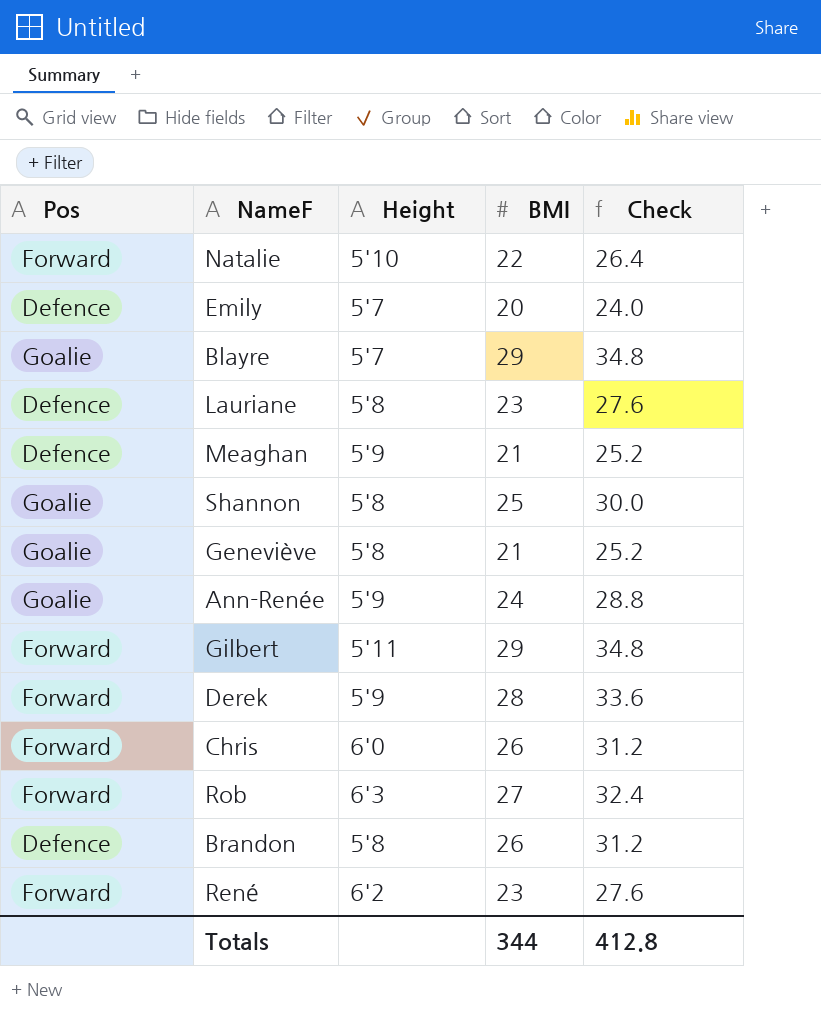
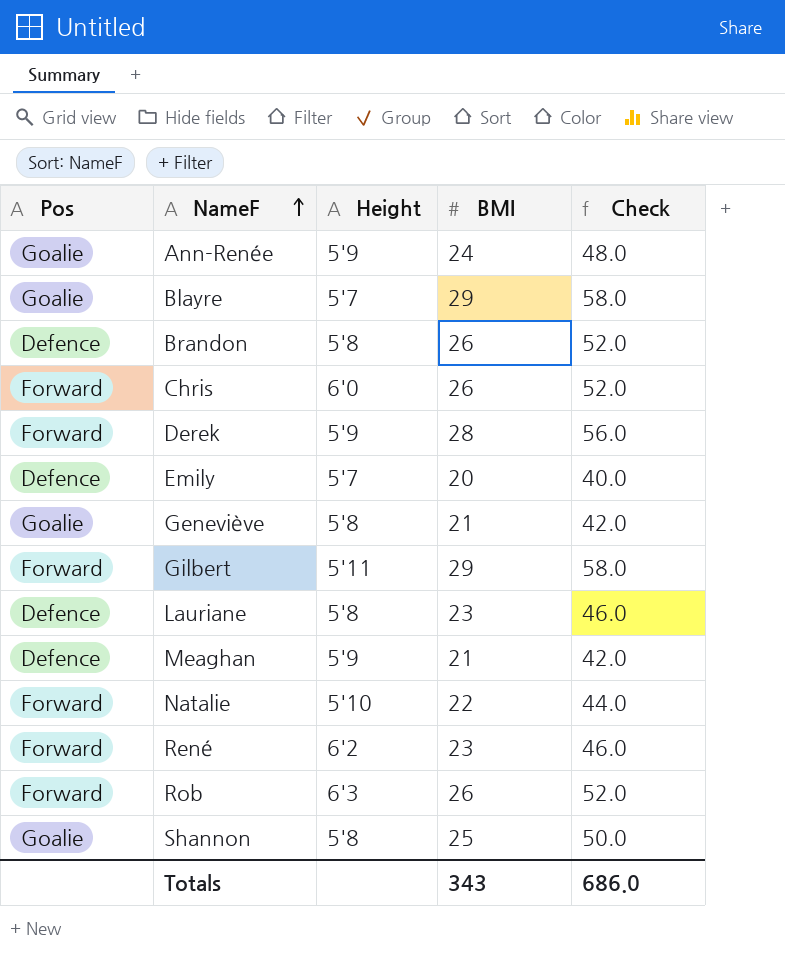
row order: none -> NameF ascending
column Check | formula: [BMI] * 1.2 -> [BMI] * 2
Rob | BMI: 27 -> 26
Totals | BMI: 344 -> 343
Totals | Check: 412.8 -> 686.0

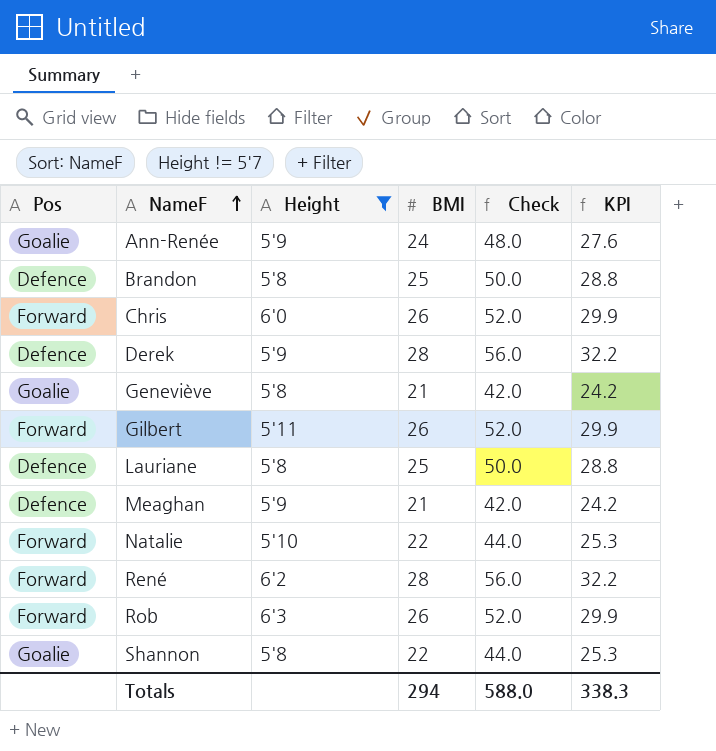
filter: none -> Height != 5'7
column KPI | formula: none -> [BMI] * 1.15
Brandon | BMI: 26 -> 25
Brandon | Check: 52.0 -> 50.0
Derek | Pos: Forward -> Defence
Gilbert | BMI: 29 -> 26
Gilbert | Check: 58.0 -> 52.0
Lauriane | BMI: 23 -> 25
Lauriane | Check: 46.0 -> 50.0
René | BMI: 23 -> 28
René | Check: 46.0 -> 56.0
Shannon | BMI: 25 -> 22
Shannon | Check: 50.0 -> 44.0
Totals | BMI: 343 -> 294
Totals | Check: 686.0 -> 588.0

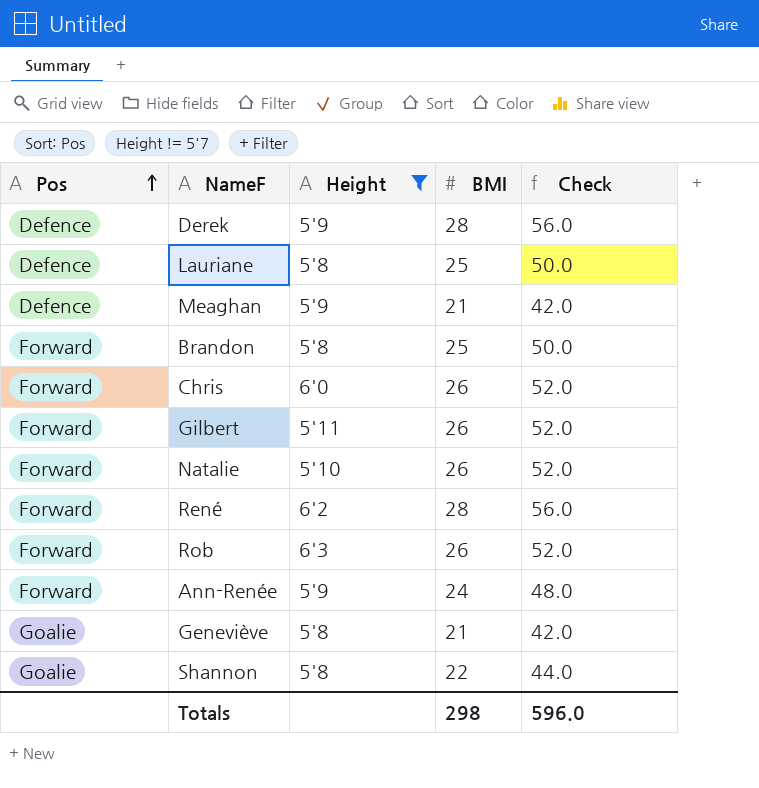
row order: NameF ascending -> Pos ascending
column KPI | formula: [BMI] * 1.15 -> none
Brandon | Pos: Defence -> Forward
Natalie | BMI: 22 -> 26
Natalie | Check: 44.0 -> 52.0
Ann-Renée | Pos: Goalie -> Forward
Totals | BMI: 294 -> 298
Totals | Check: 588.0 -> 596.0

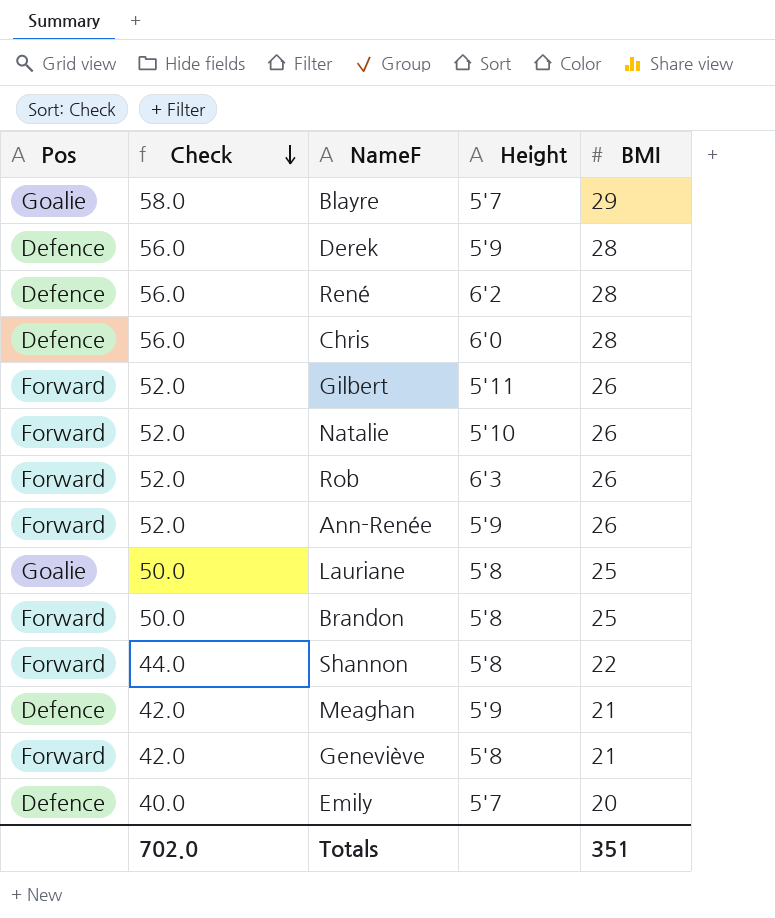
filter: Height != 5'7 -> none
row order: Pos ascending -> Check descending
column Check | position: 5 -> 2
René | Pos: Forward -> Defence
Chris | Pos: Forward -> Defence
Chris | Check: 52.0 -> 56.0
Chris | BMI: 26 -> 28
Ann-Renée | Check: 48.0 -> 52.0
Ann-Renée | BMI: 24 -> 26
Lauriane | Pos: Defence -> Goalie
Shannon | Pos: Goalie -> Forward
Geneviève | Pos: Goalie -> Forward
Totals | Check: 596.0 -> 702.0
Totals | BMI: 298 -> 351

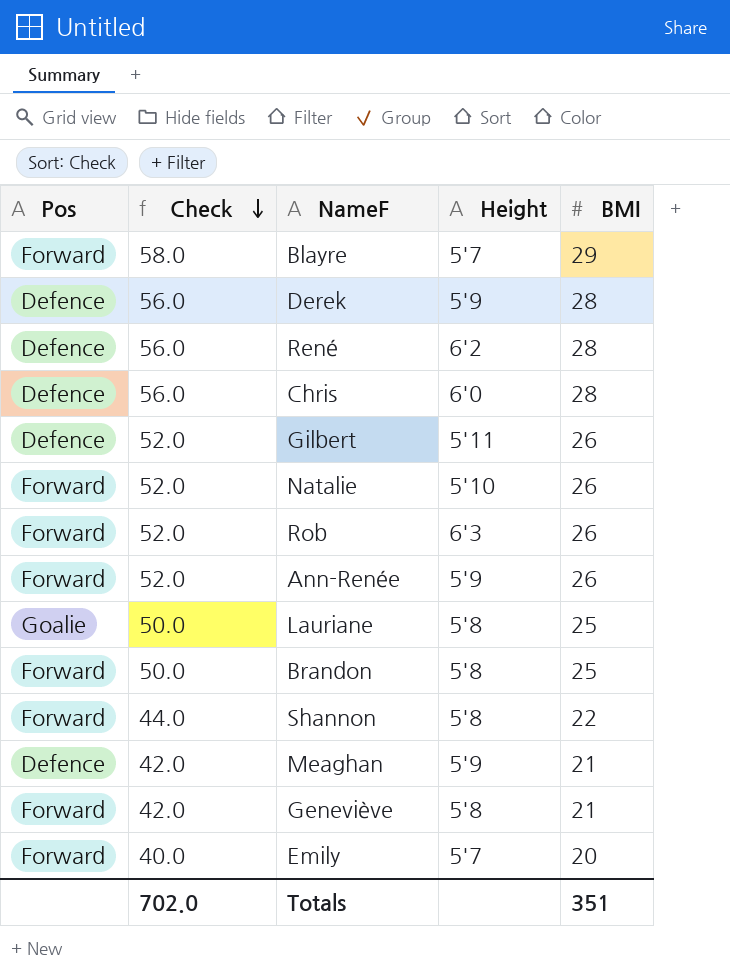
Blayre | Pos: Goalie -> Forward
Gilbert | Pos: Forward -> Defence
Emily | Pos: Defence -> Forward

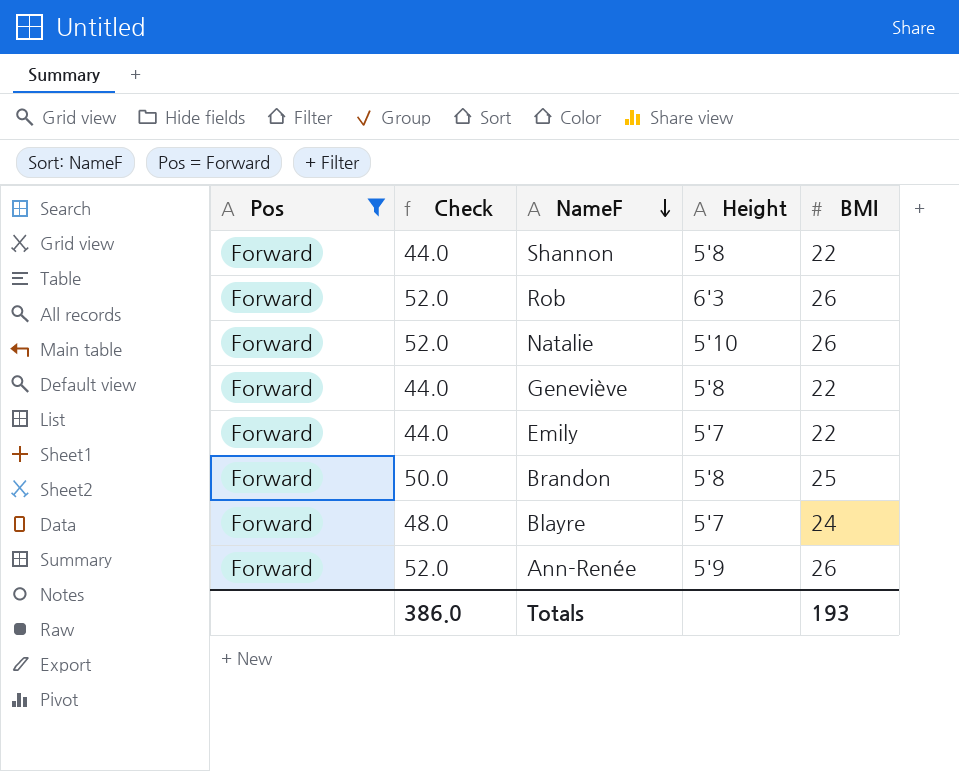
filter: none -> Pos = Forward
row order: Check descending -> NameF descending
Geneviève | Check: 42.0 -> 44.0
Geneviève | BMI: 21 -> 22
Emily | Check: 40.0 -> 44.0
Emily | BMI: 20 -> 22
Blayre | Check: 58.0 -> 48.0
Blayre | BMI: 29 -> 24
Totals | Check: 702.0 -> 386.0
Totals | BMI: 351 -> 193

